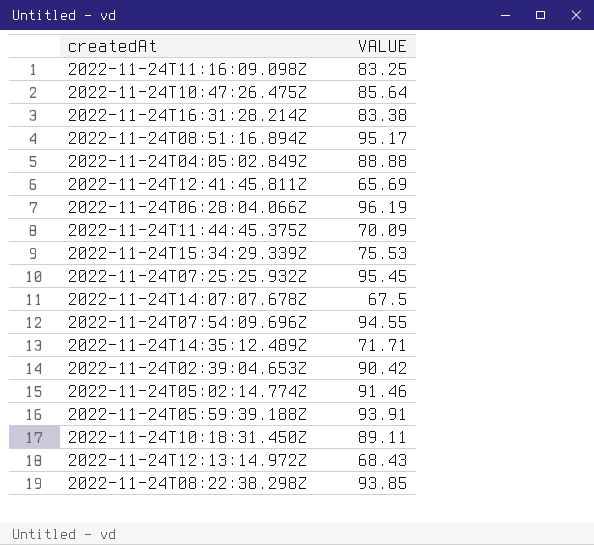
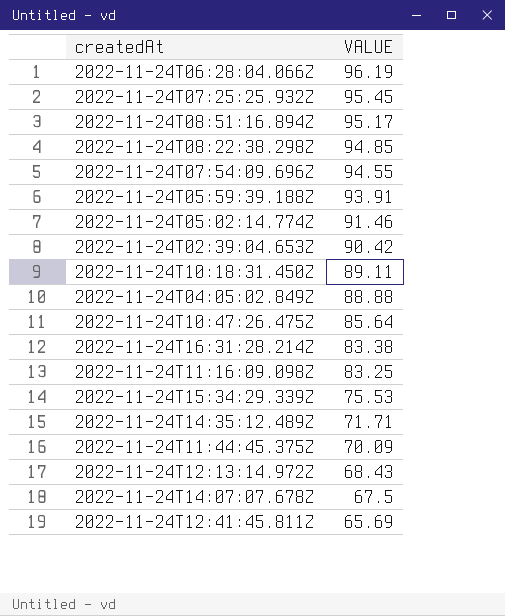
row order: none -> VALUE descending
2022-11-24T08:22:38.298Z | VALUE: 93.85 -> 94.85

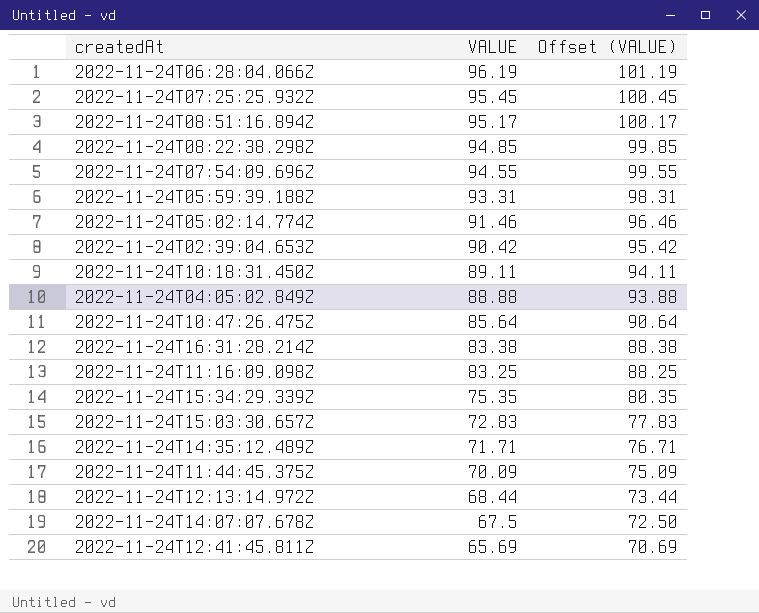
column Offset (VALUE) | formula: none -> [VALUE] + 5
2022-11-24T05:59:39.188Z | VALUE: 93.91 -> 93.31
2022-11-24T15:34:29.339Z | VALUE: 75.53 -> 75.35
row 2022-11-24T15:03:30.657Z: none -> 72.83 | 77.83
2022-11-24T12:13:14.972Z | VALUE: 68.43 -> 68.44

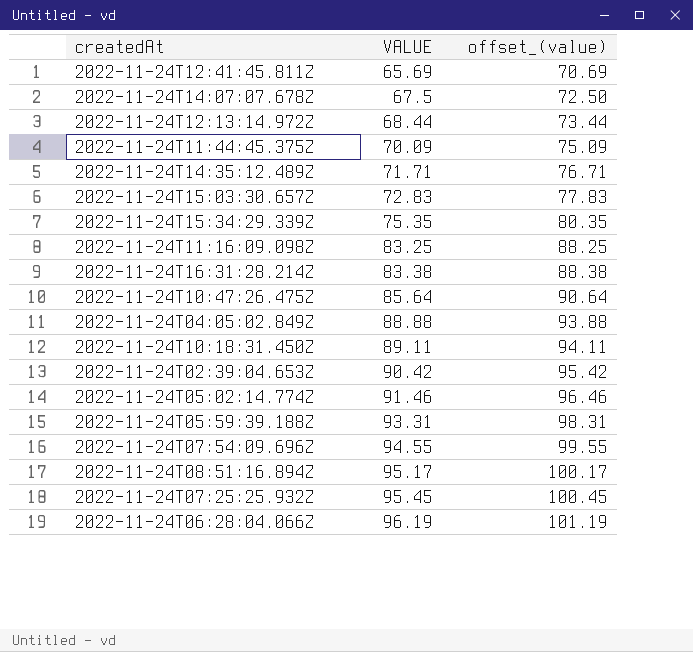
row order: VALUE descending -> VALUE ascending
column name: Offset (VALUE) -> offset_(value)
row 2022-11-24T08:22:38.298Z: 94.85 | 99.85 -> none

